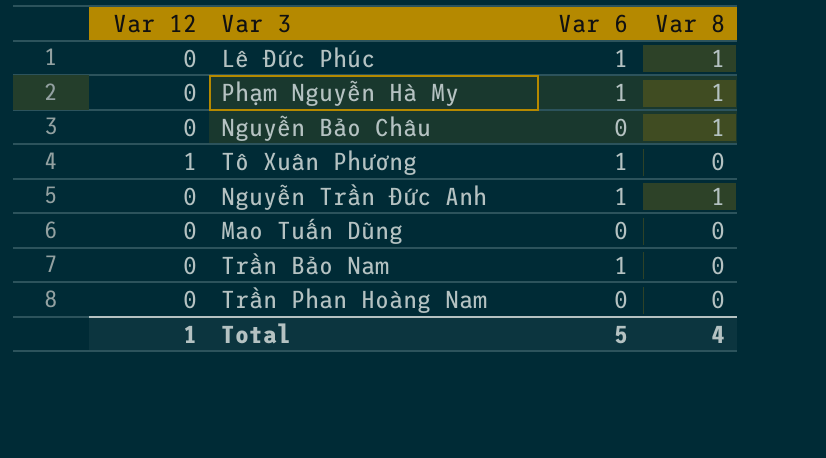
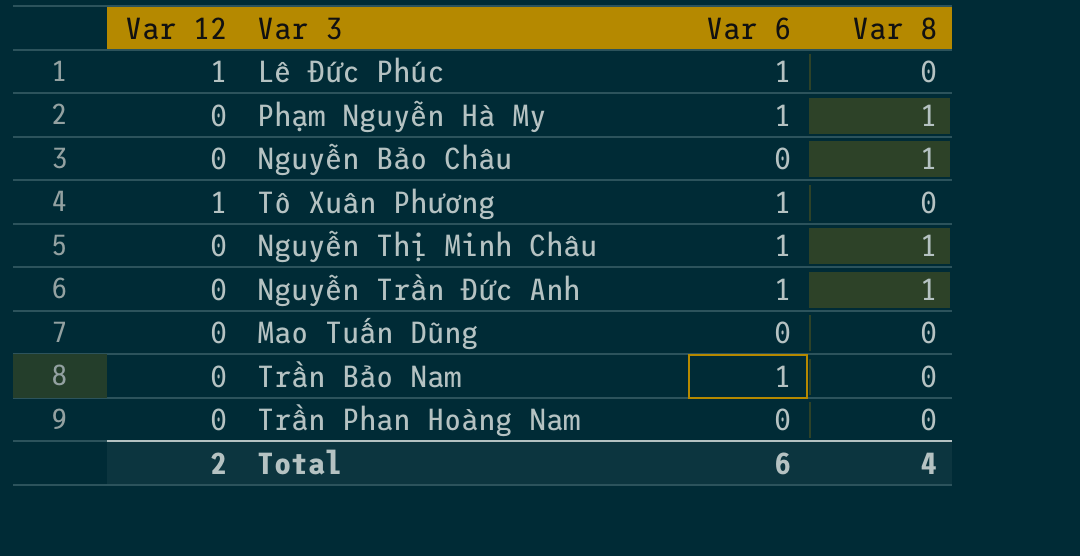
Lê Đức Phúc | Var 12: 0 -> 1
Lê Đức Phúc | Var 8: 1 -> 0
row Nguyễn Thị Minh Châu: none -> 0 | 1 | 1
Total | Var 12: 1 -> 2
Total | Var 6: 5 -> 6

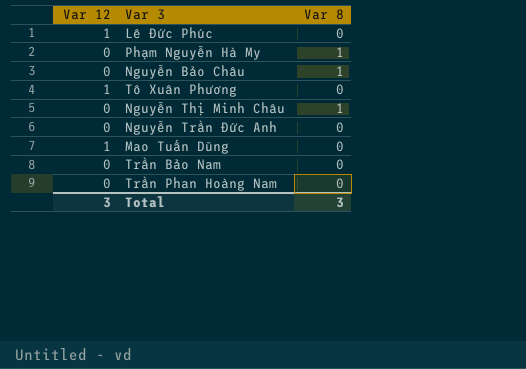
column Var 6 | position: 3 -> none
Nguyễn Trần Đức Anh | Var 8: 1 -> 0
Mao Tuấn Dũng | Var 12: 0 -> 1
Total | Var 12: 2 -> 3
Total | Var 8: 4 -> 3

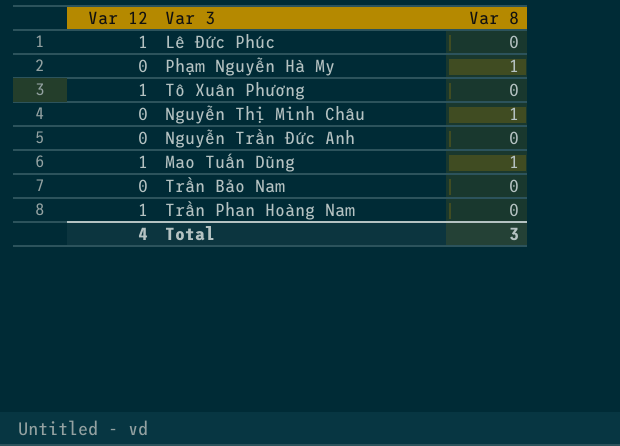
row Nguyễn Bảo Châu: 0 | 1 -> none
Mao Tuấn Dũng | Var 8: 0 -> 1
Trần Phan Hoàng Nam | Var 12: 0 -> 1
Total | Var 12: 3 -> 4

